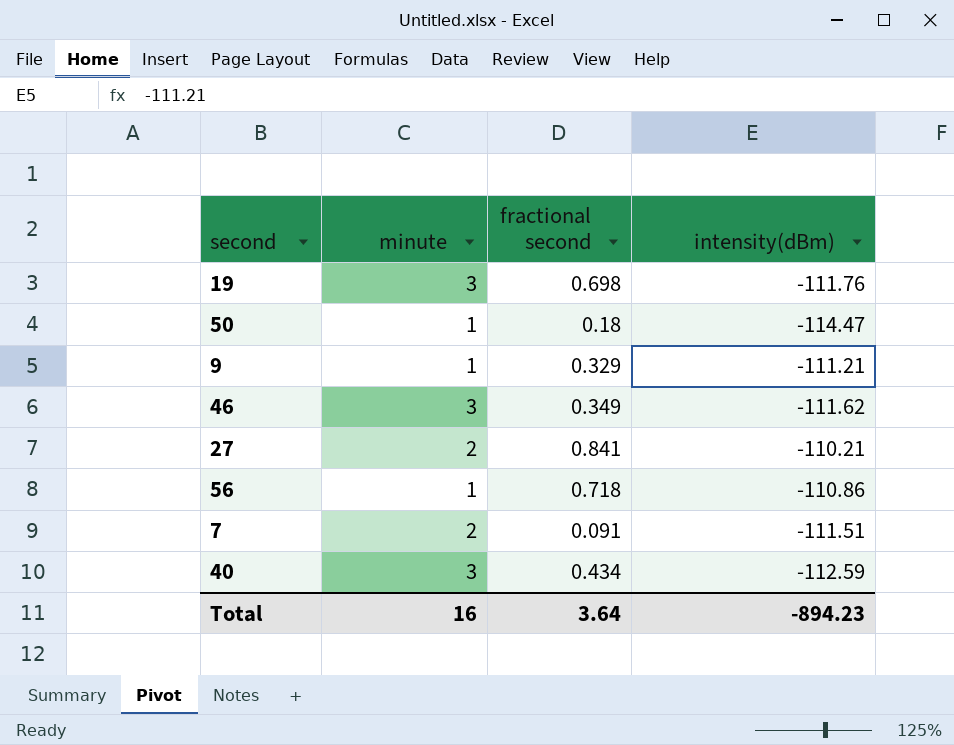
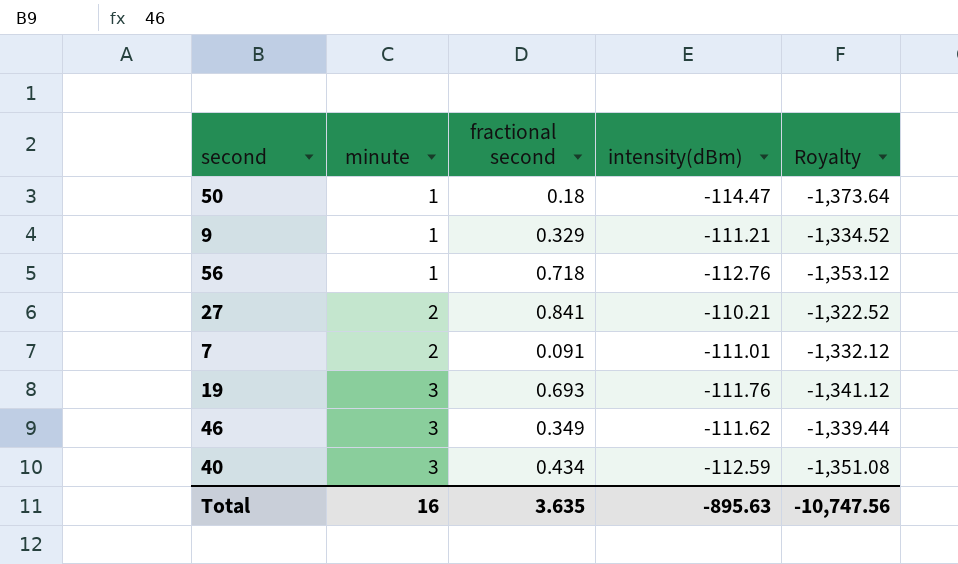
row order: none -> minute ascending
column Royalty | formula: none -> [intensity(dBm)] * 12
56 | intensity(dBm): -110.86 -> -112.76
7 | intensity(dBm): -111.51 -> -111.01
19 | fractional second: 0.698 -> 0.693
Total | fractional second: 3.64 -> 3.635
Total | intensity(dBm): -894.23 -> -895.63

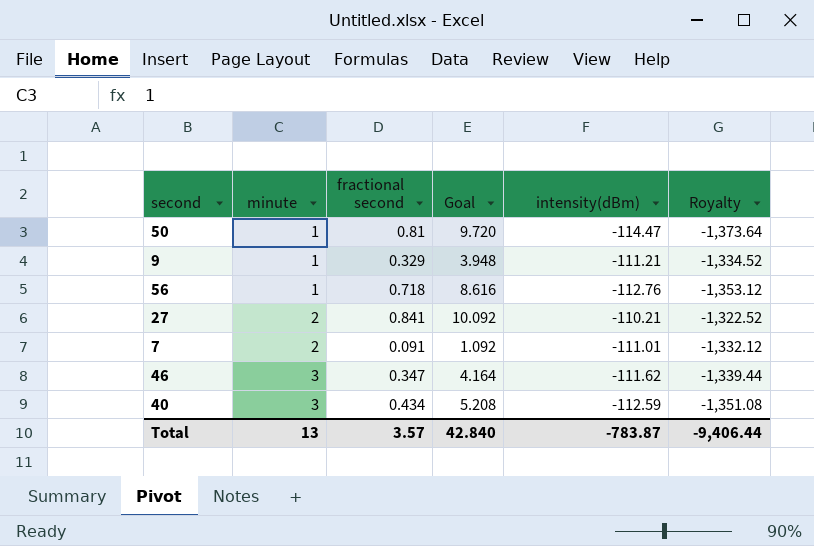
column Goal | formula: none -> [fractional second] * 12
row 19: 3 | 0.693 | -111.76 | -1,341.12 -> none
50 | fractional second: 0.18 -> 0.81
46 | fractional second: 0.349 -> 0.347
Total | minute: 16 -> 13
Total | fractional second: 3.635 -> 3.57
Total | intensity(dBm): -895.63 -> -783.87
Total | Royalty: -10,747.56 -> -9,406.44

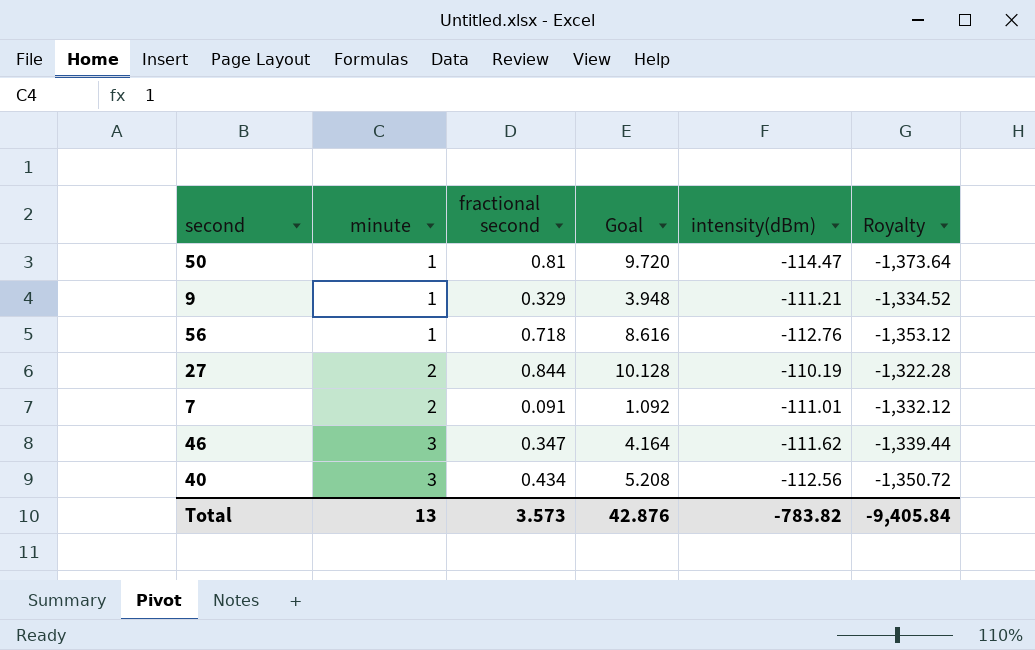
27 | fractional second: 0.841 -> 0.844
27 | Goal: 10.092 -> 10.128
27 | intensity(dBm): -110.21 -> -110.19
27 | Royalty: -1,322.52 -> -1,322.28
40 | intensity(dBm): -112.59 -> -112.56
40 | Royalty: -1,351.08 -> -1,350.72
Total | fractional second: 3.57 -> 3.573
Total | Goal: 42.840 -> 42.876
Total | intensity(dBm): -783.87 -> -783.82
Total | Royalty: -9,406.44 -> -9,405.84

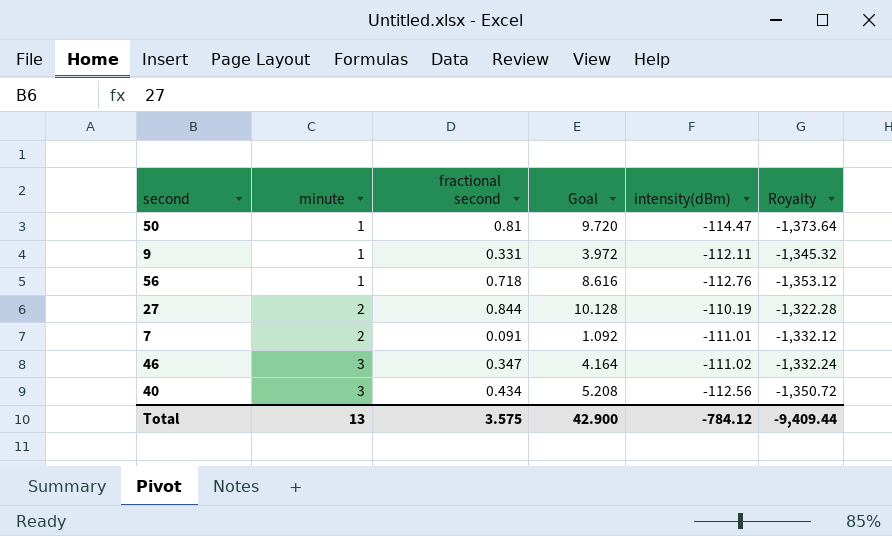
9 | fractional second: 0.329 -> 0.331
9 | Goal: 3.948 -> 3.972
9 | intensity(dBm): -111.21 -> -112.11
9 | Royalty: -1,334.52 -> -1,345.32
46 | intensity(dBm): -111.62 -> -111.02
46 | Royalty: -1,339.44 -> -1,332.24
Total | fractional second: 3.573 -> 3.575
Total | Goal: 42.876 -> 42.900
Total | intensity(dBm): -783.82 -> -784.12
Total | Royalty: -9,405.84 -> -9,409.44

